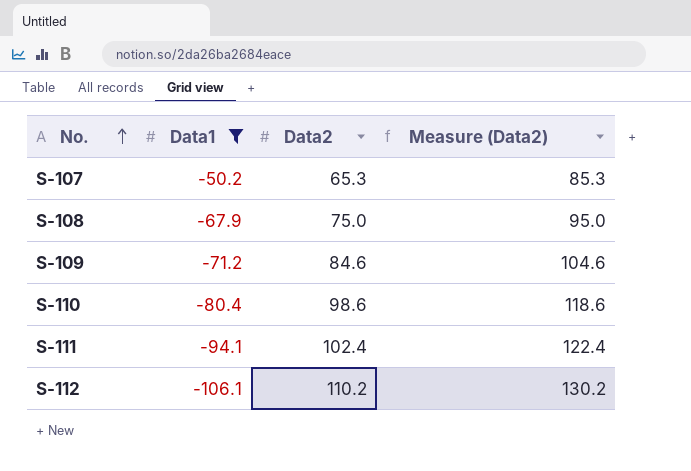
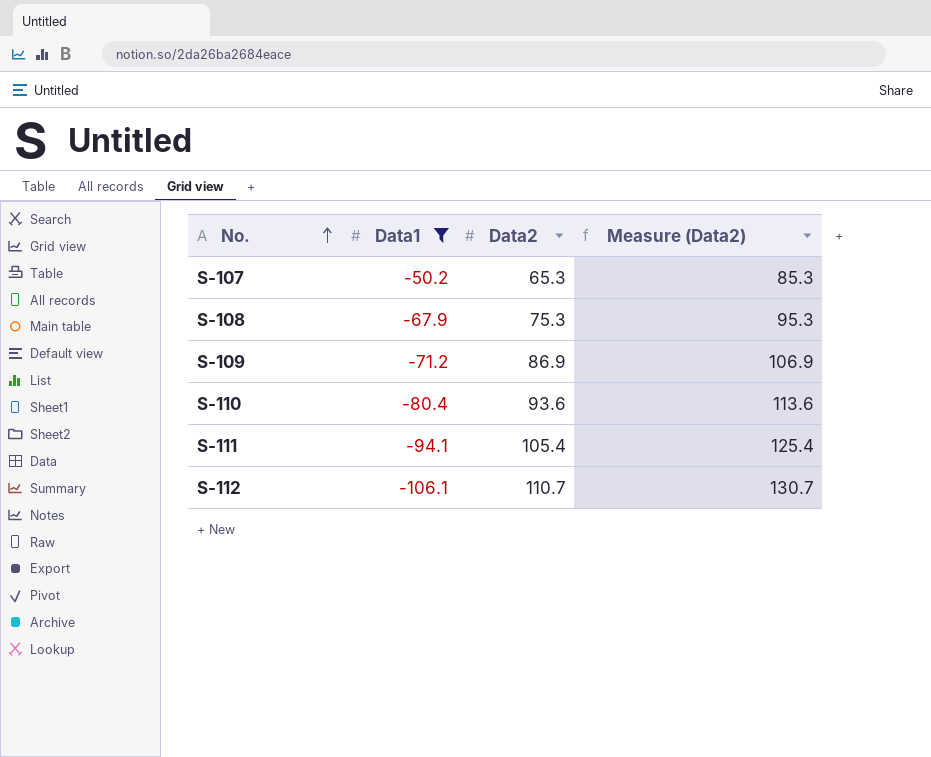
S-108 | Data2: 75.0 -> 75.3
S-108 | Measure (Data2): 95.0 -> 95.3
S-109 | Data2: 84.6 -> 86.9
S-109 | Measure (Data2): 104.6 -> 106.9
S-110 | Data2: 98.6 -> 93.6
S-110 | Measure (Data2): 118.6 -> 113.6
S-111 | Data2: 102.4 -> 105.4
S-111 | Measure (Data2): 122.4 -> 125.4
S-112 | Data2: 110.2 -> 110.7
S-112 | Measure (Data2): 130.2 -> 130.7

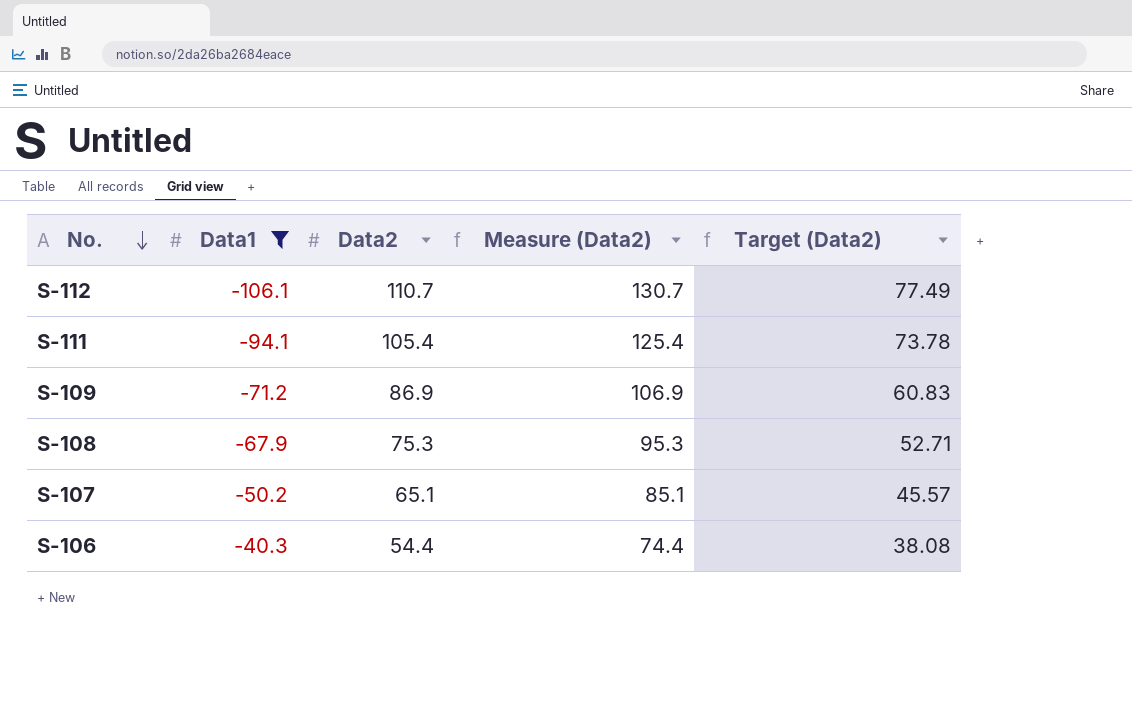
row order: No. ascending -> No. descending
column Target (Data2) | formula: none -> [Data2] * 0.7
row S-110: -80.4 | 93.6 | 113.6 -> none
S-107 | Data2: 65.3 -> 65.1
S-107 | Measure (Data2): 85.3 -> 85.1
row S-106: none -> -40.3 | 54.4 | 74.4 | 38.08

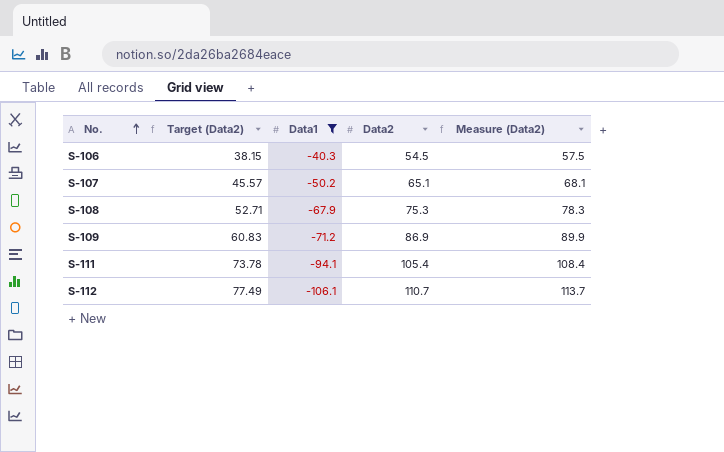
row order: No. descending -> No. ascending
column Target (Data2) | position: 5 -> 2
column Measure (Data2) | formula: [Data2] + 20 -> [Data2] + 3
S-106 | Target (Data2): 38.08 -> 38.15
S-106 | Data2: 54.4 -> 54.5

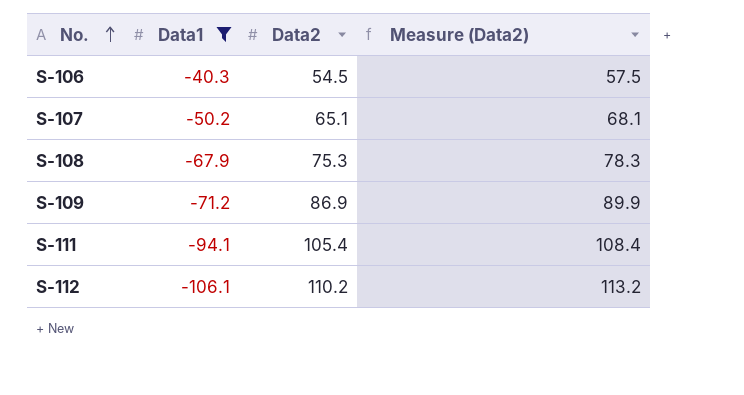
column Target (Data2) | formula: [Data2] * 0.7 -> none
S-112 | Data2: 110.7 -> 110.2
S-112 | Measure (Data2): 113.7 -> 113.2

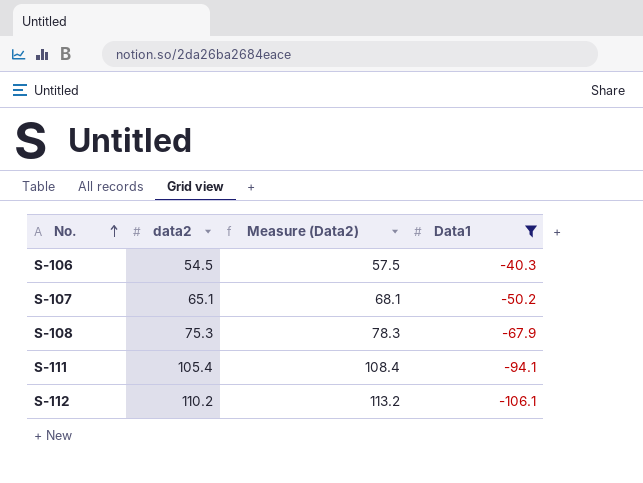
column name: Data2 -> data2
column Data1 | position: 2 -> 4
row S-109: -71.2 | 86.9 | 89.9 -> none

